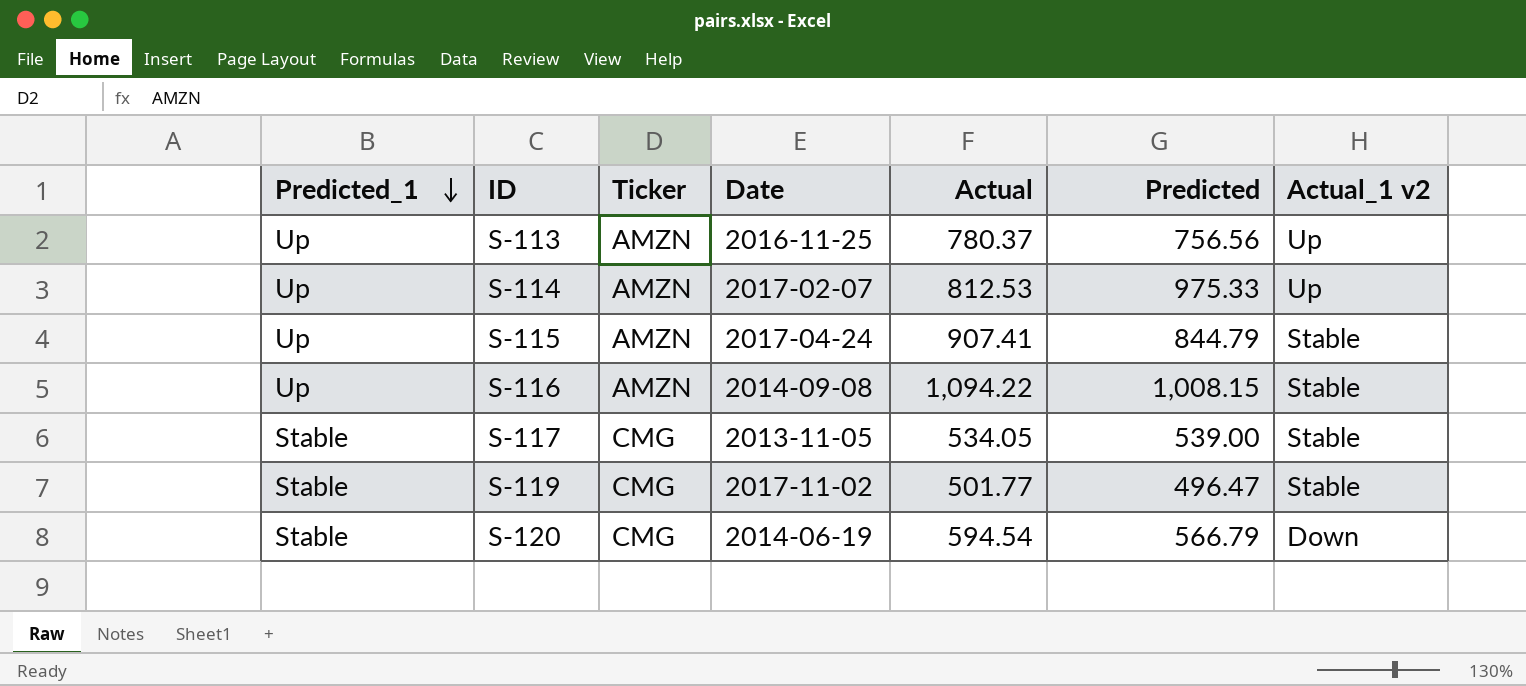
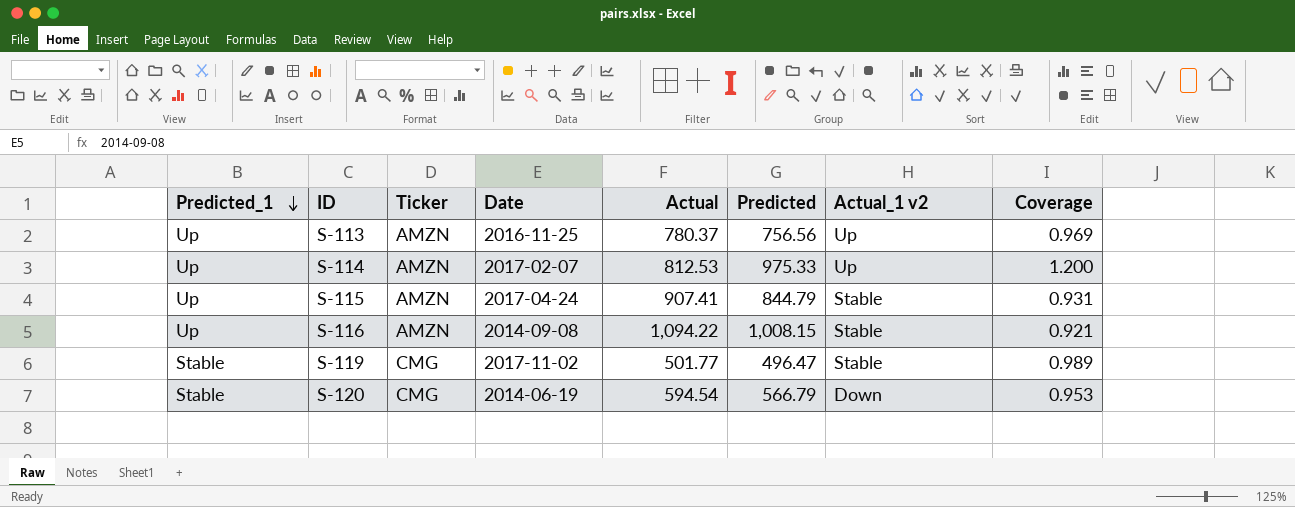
column Coverage | formula: none -> [Predicted] / [Actual]
row S-117: Stable | CMG | 2013-11-05 | 534.05 | 539.00 | Stable -> none

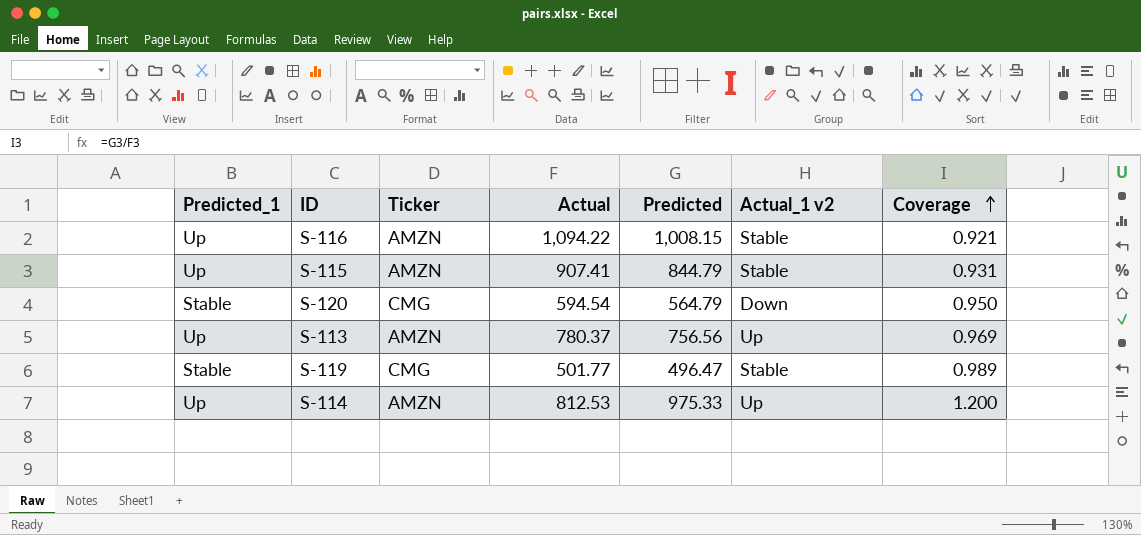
row order: Predicted_1 descending -> Coverage ascending
column Date | position: 4 -> none
S-120 | Predicted: 566.79 -> 564.79
S-120 | Coverage: 0.953 -> 0.950

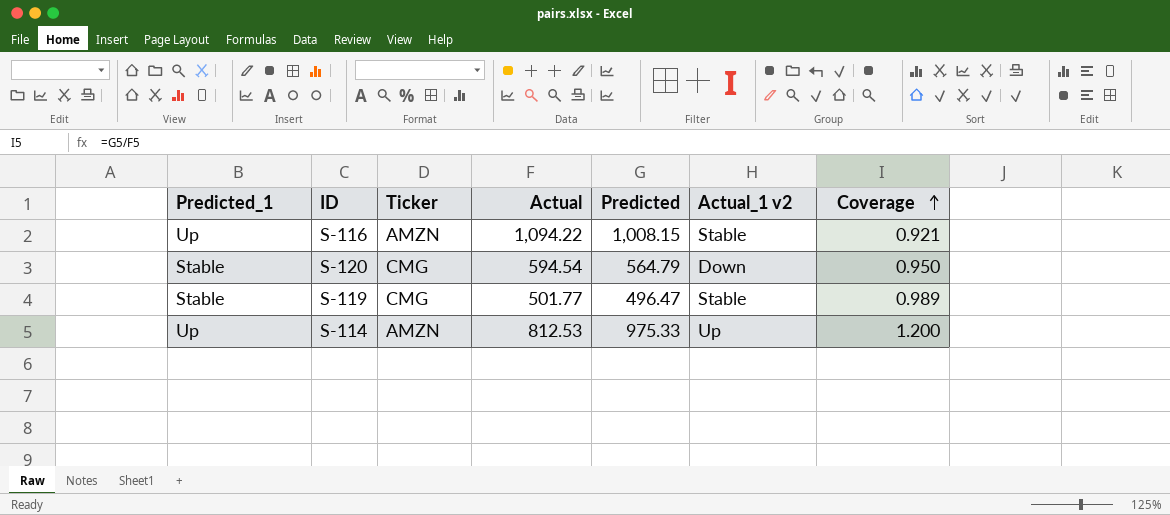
row S-115: Up | AMZN | 907.41 | 844.79 | Stable | 0.931 -> none
row S-113: Up | AMZN | 780.37 | 756.56 | Up | 0.969 -> none

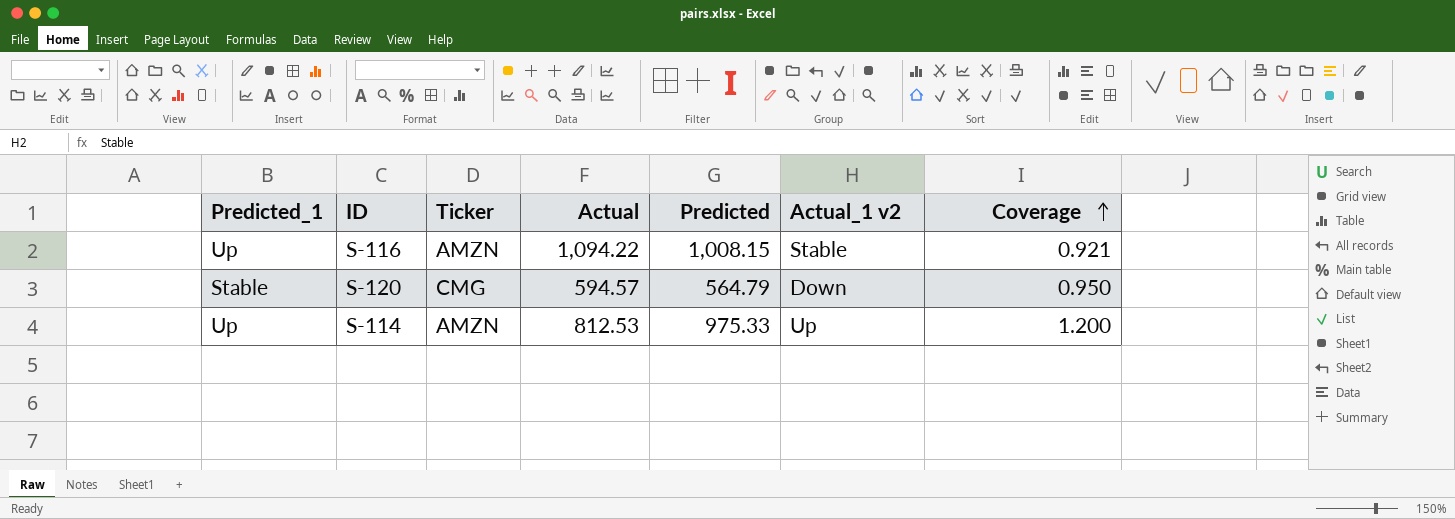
row S-119: Stable | CMG | 501.77 | 496.47 | Stable | 0.989 -> none
S-120 | Actual: 594.54 -> 594.57

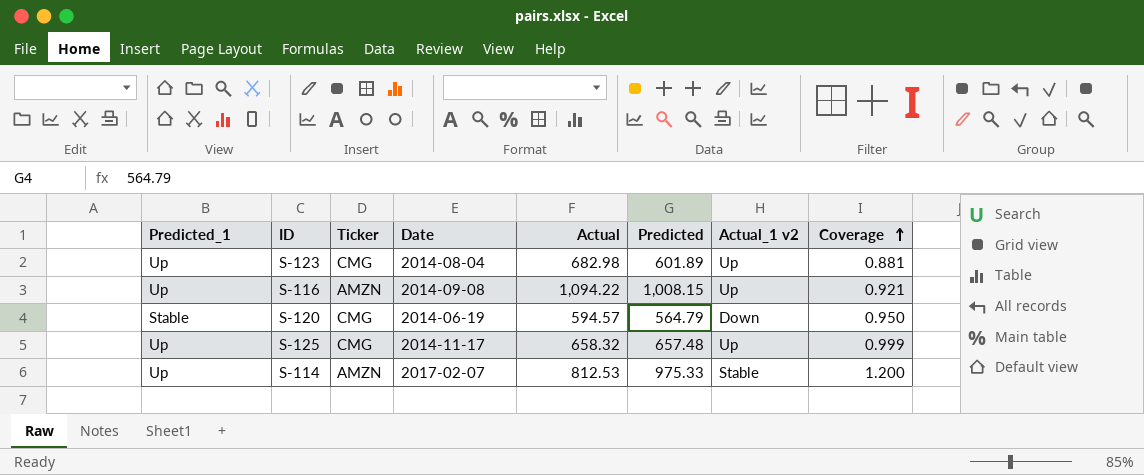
column Date | position: none -> 4
row S-123: none -> Up | CMG | 2014-08-04 | 682.98 | 601.89 | Up | 0.881
S-116 | Actual_1 v2: Stable -> Up
row S-125: none -> Up | CMG | 2014-11-17 | 658.32 | 657.48 | Up | 0.999
S-114 | Actual_1 v2: Up -> Stable

